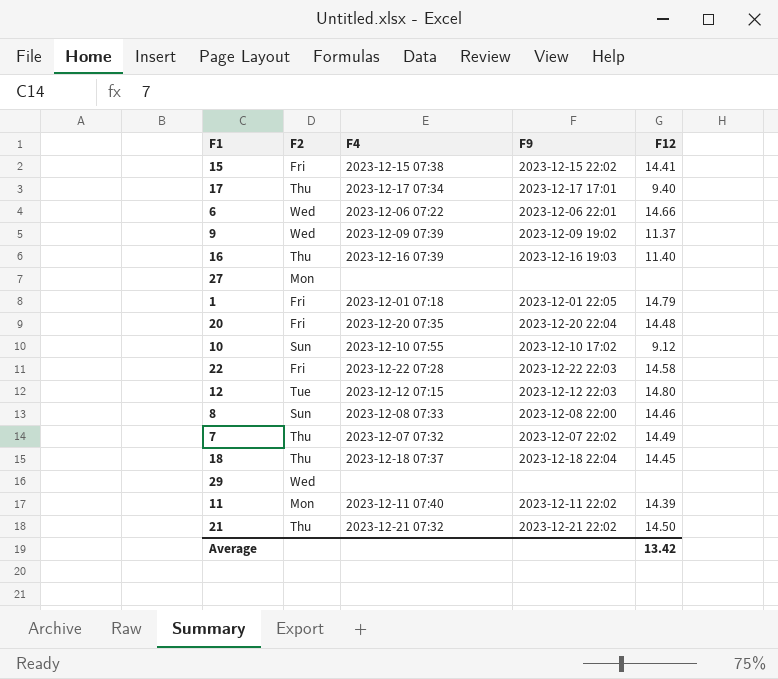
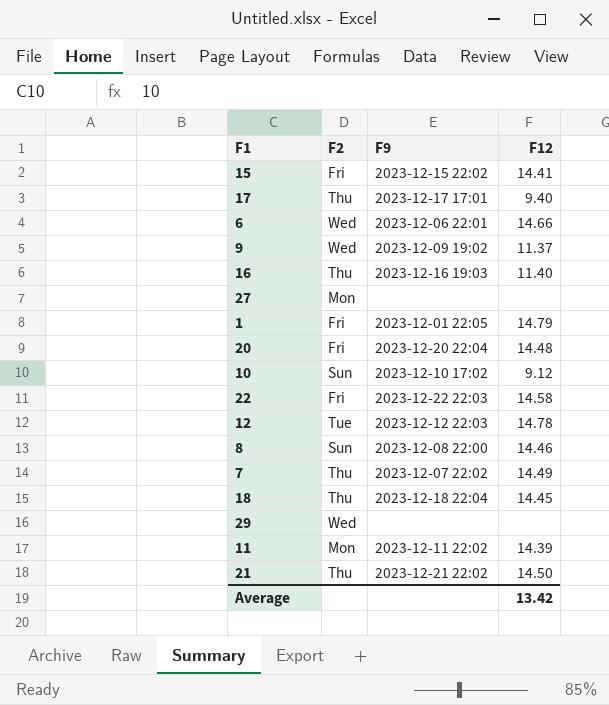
column F4 | position: 3 -> none
12 | F12: 14.80 -> 14.78

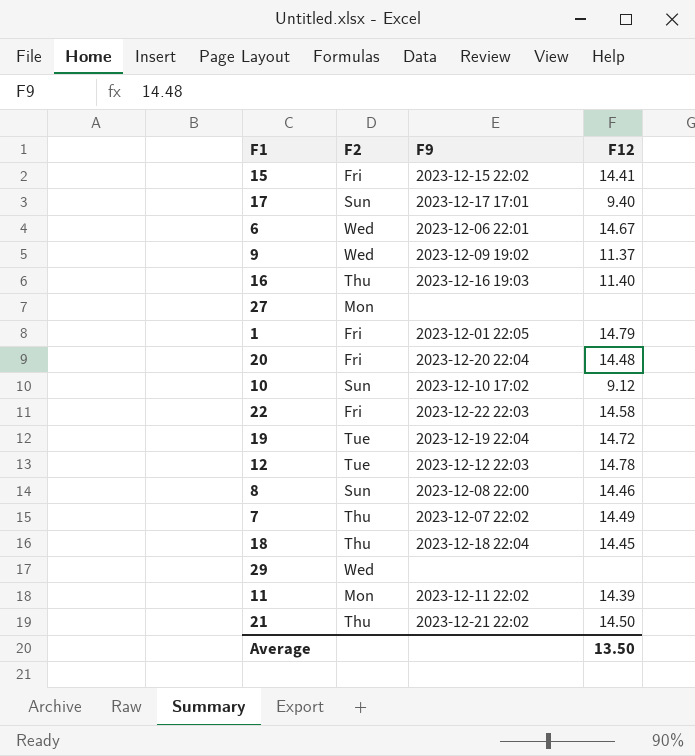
17 | F2: Thu -> Sun
6 | F12: 14.66 -> 14.67
row 19: none -> Tue | 2023-12-19 22:04 | 14.72
Average | F12: 13.42 -> 13.50

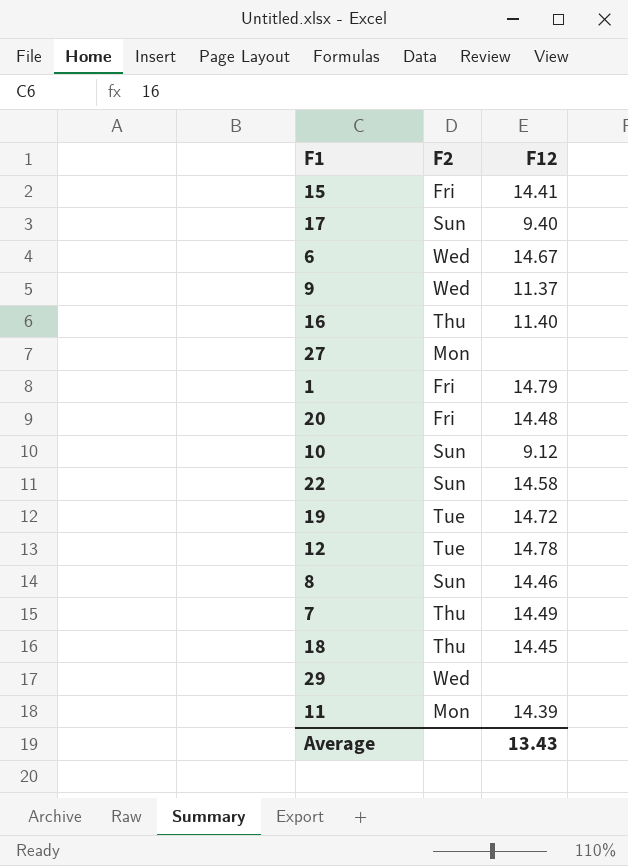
column F9 | position: 3 -> none
row 21: Thu | 2023-12-21 22:02 | 14.50 -> none
22 | F2: Fri -> Sun
Average | F12: 13.50 -> 13.43

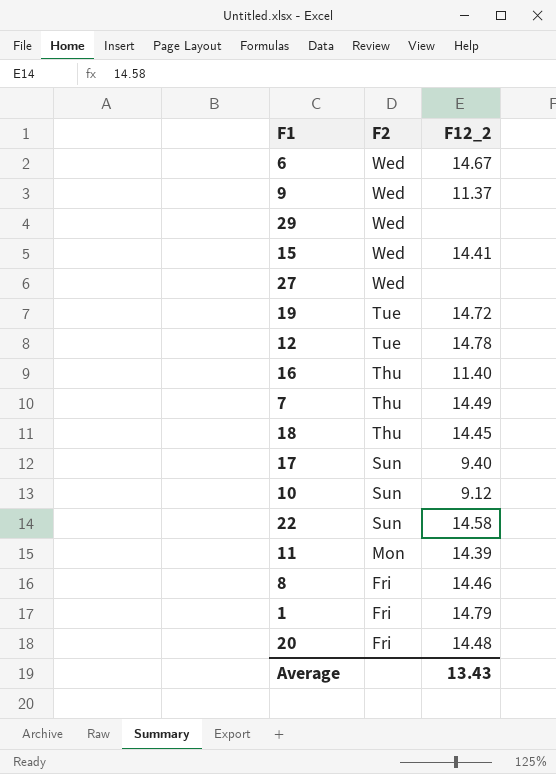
row order: none -> F2 descending
column name: F12 -> F12_2
15 | F2: Fri -> Wed
27 | F2: Mon -> Wed
8 | F2: Sun -> Fri

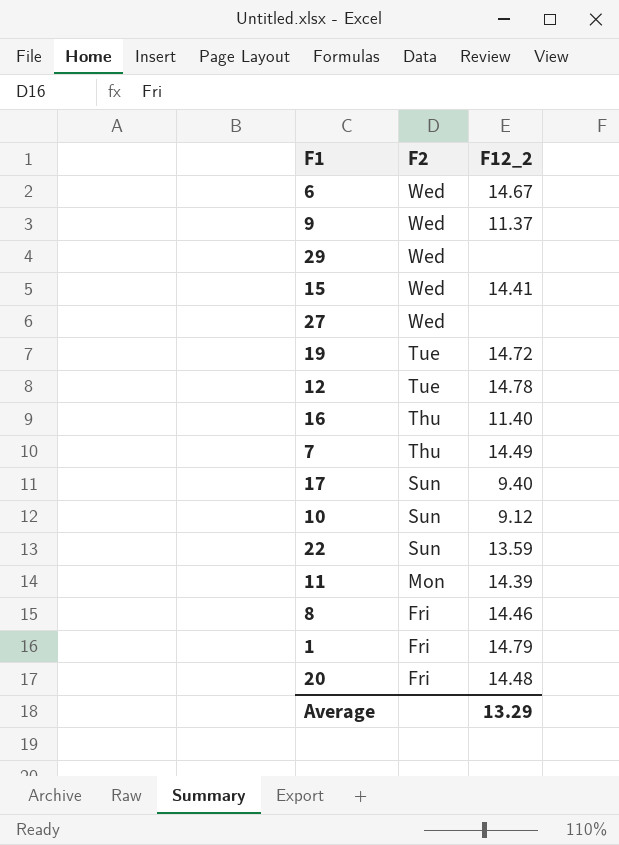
row 18: Thu | 14.45 -> none
22 | F12_2: 14.58 -> 13.59
Average | F12_2: 13.43 -> 13.29

